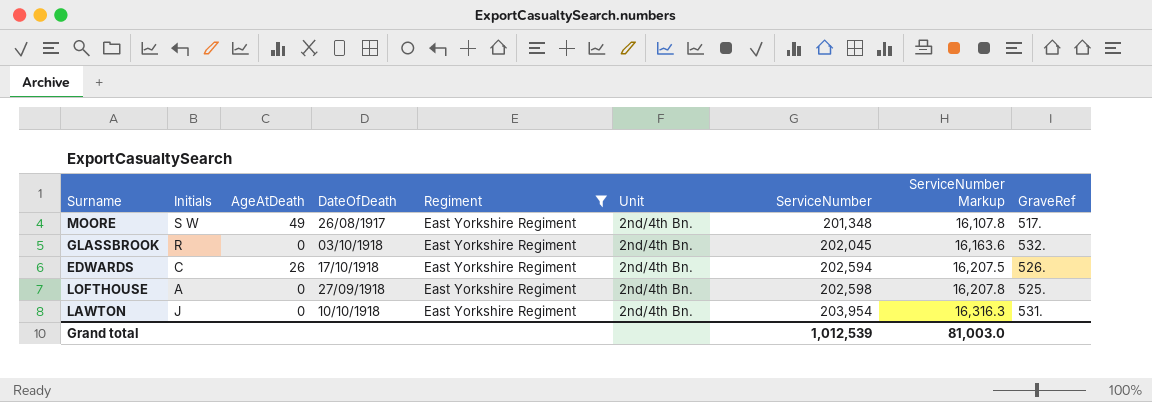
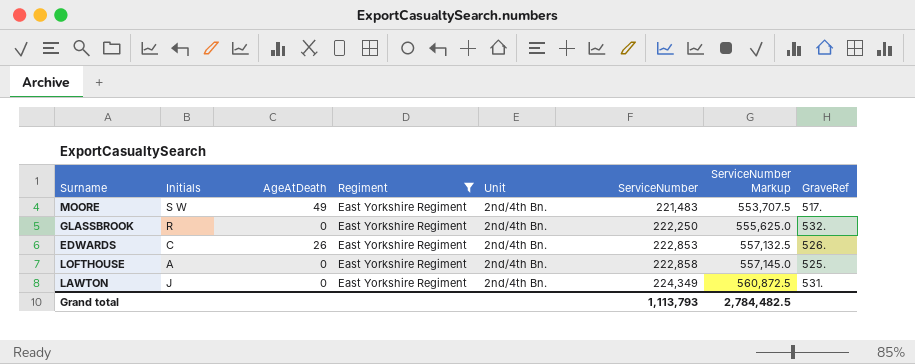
column DateOfDeath | position: 4 -> none
column ServiceNumber Markup | formula: [ServiceNumber] * 0.08 -> [ServiceNumber] * 2.5
MOORE | ServiceNumber: 201,348 -> 221,483
GLASSBROOK | ServiceNumber: 202,045 -> 222,250
EDWARDS | ServiceNumber: 202,594 -> 222,853
LOFTHOUSE | ServiceNumber: 202,598 -> 222,858
LAWTON | ServiceNumber: 203,954 -> 224,349
Grand total | ServiceNumber: 1,012,539 -> 1,113,793
Grand total | ServiceNumber Markup: 81,003.0 -> 2,784,482.5

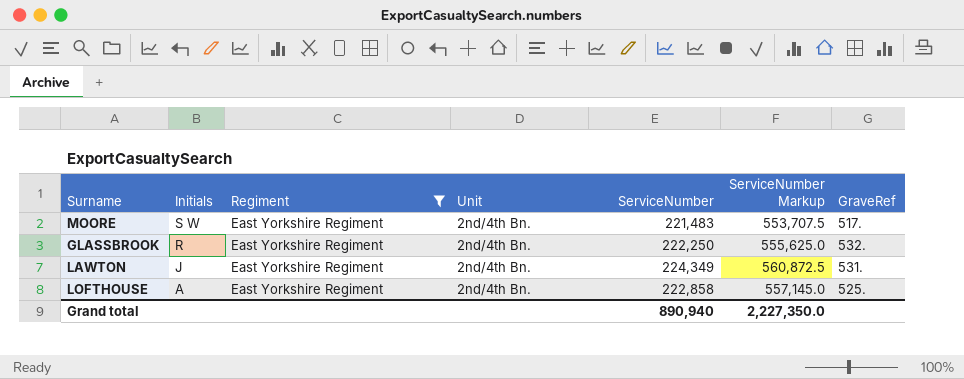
row order: ServiceNumber ascending -> Initials descending
column AgeAtDeath | position: 3 -> none
row EDWARDS: C | 26 | East Yorkshire Regiment | 2nd/4th Bn. | 222,853 | 557,132.5 | 526. -> none
Grand total | ServiceNumber: 1,113,793 -> 890,940
Grand total | ServiceNumber Markup: 2,784,482.5 -> 2,227,350.0

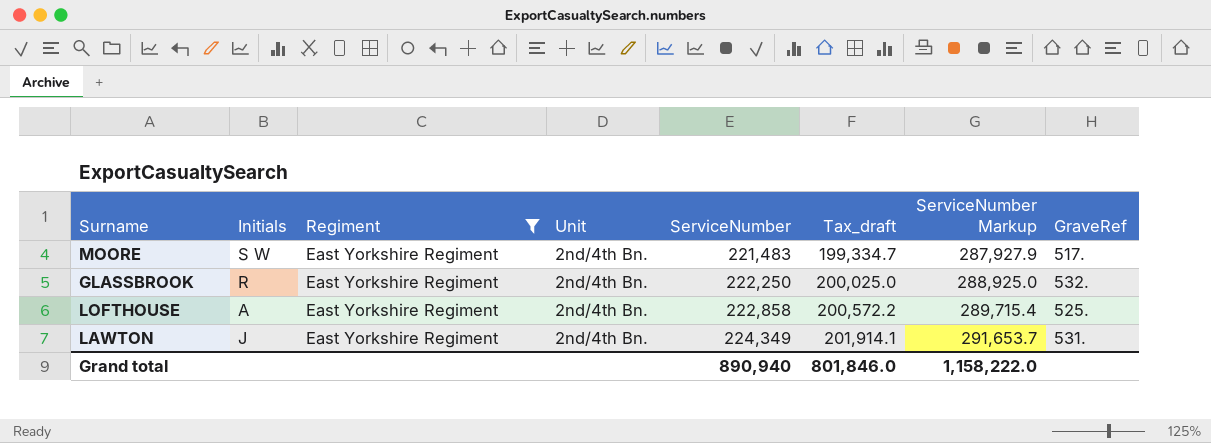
row order: Initials descending -> ServiceNumber ascending
column Tax_draft | formula: none -> [ServiceNumber] * 0.9
column ServiceNumber Markup | formula: [ServiceNumber] * 2.5 -> [ServiceNumber] * 1.3
Grand total | ServiceNumber Markup: 2,227,350.0 -> 1,158,222.0

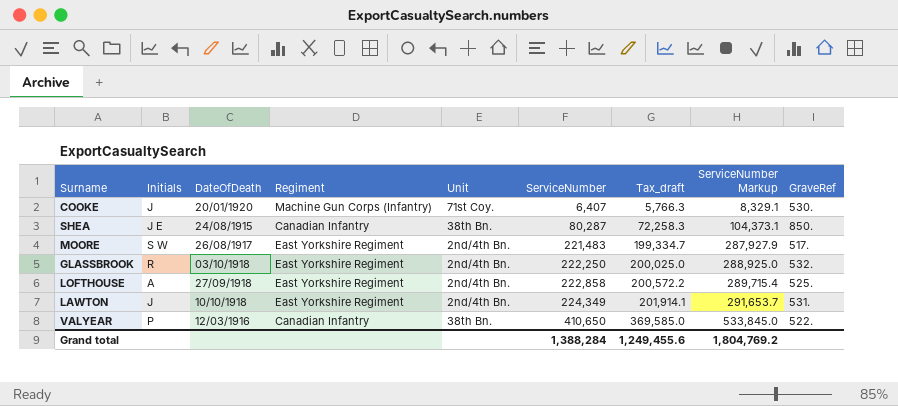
filter: Regiment = East Yorkshire Regiment -> none
column DateOfDeath | position: none -> 3
Grand total | ServiceNumber: 890,940 -> 1,388,284
Grand total | Tax_draft: 801,846.0 -> 1,249,455.6
Grand total | ServiceNumber Markup: 1,158,222.0 -> 1,804,769.2

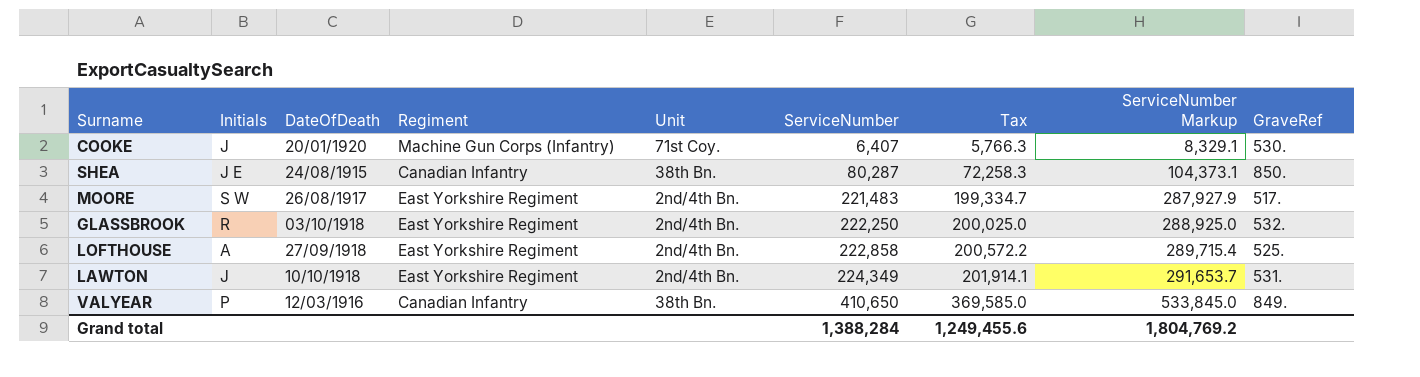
column name: Tax_draft -> Tax
VALYEAR | GraveRef: 522. -> 849.

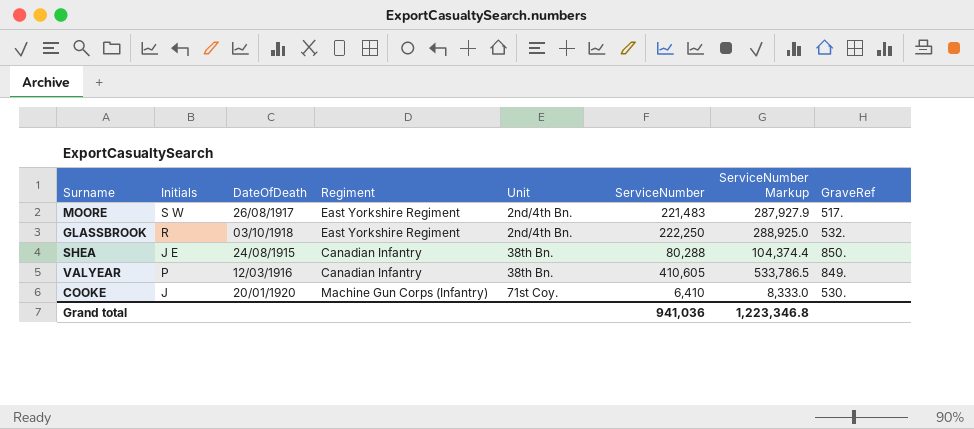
row order: ServiceNumber ascending -> Unit ascending
column Tax | formula: [ServiceNumber] * 0.9 -> none
row LOFTHOUSE: A | 27/09/1918 | East Yorkshire Regiment | 2nd/4th Bn. | 222,858 | 200,572.2 | 289,715.4 | 525. -> none
row LAWTON: J | 10/10/1918 | East Yorkshire Regiment | 2nd/4th Bn. | 224,349 | 201,914.1 | 291,653.7 | 531. -> none
SHEA | ServiceNumber: 80,287 -> 80,288
SHEA | ServiceNumber Markup: 104,373.1 -> 104,374.4
VALYEAR | ServiceNumber: 410,650 -> 410,605
VALYEAR | ServiceNumber Markup: 533,845.0 -> 533,786.5
COOKE | ServiceNumber: 6,407 -> 6,410
COOKE | ServiceNumber Markup: 8,329.1 -> 8,333.0
Grand total | ServiceNumber: 1,388,284 -> 941,036
Grand total | ServiceNumber Markup: 1,804,769.2 -> 1,223,346.8

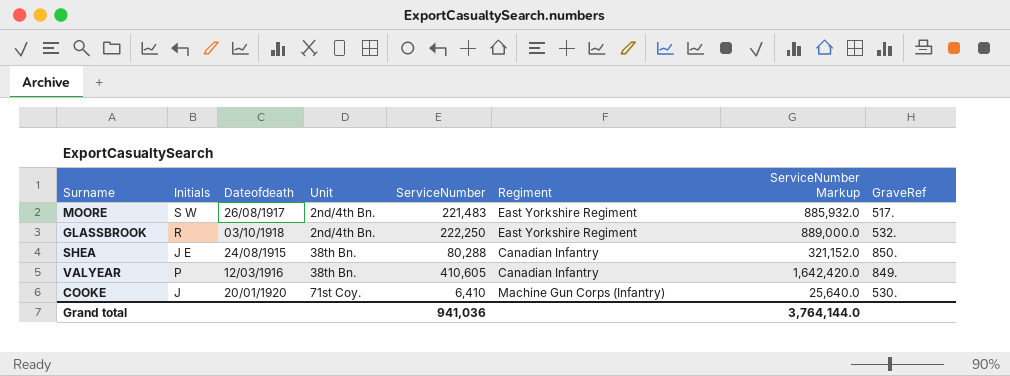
column name: DateOfDeath -> Dateofdeath
column Regiment | position: 4 -> 6
column ServiceNumber Markup | formula: [ServiceNumber] * 1.3 -> [ServiceNumber] * 4
Grand total | ServiceNumber Markup: 1,223,346.8 -> 3,764,144.0

